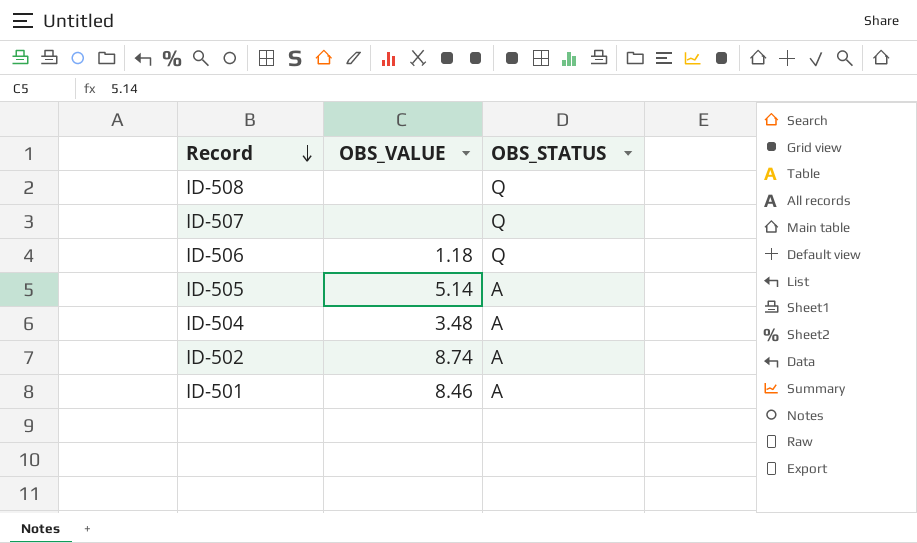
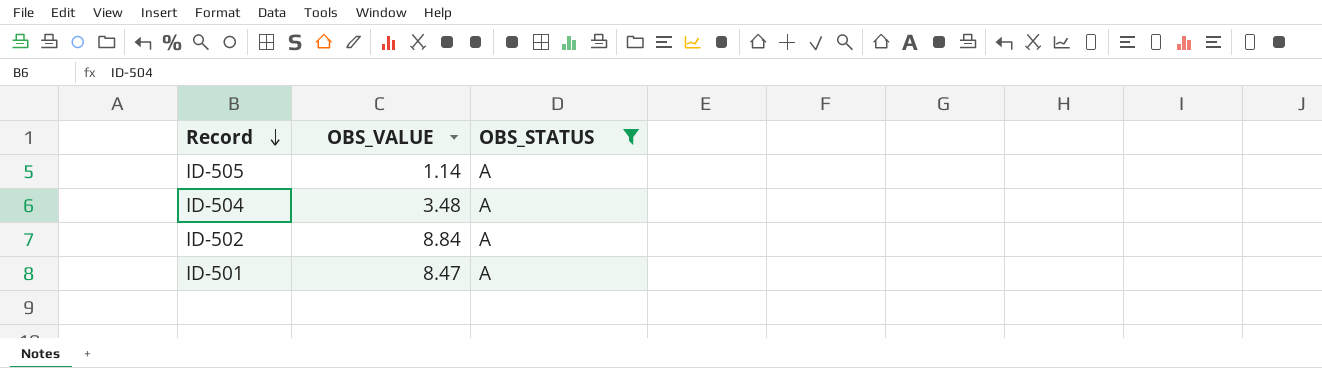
filter: none -> OBS_STATUS = A
ID-505 | OBS_VALUE: 5.14 -> 1.14
ID-502 | OBS_VALUE: 8.74 -> 8.84
ID-501 | OBS_VALUE: 8.46 -> 8.47

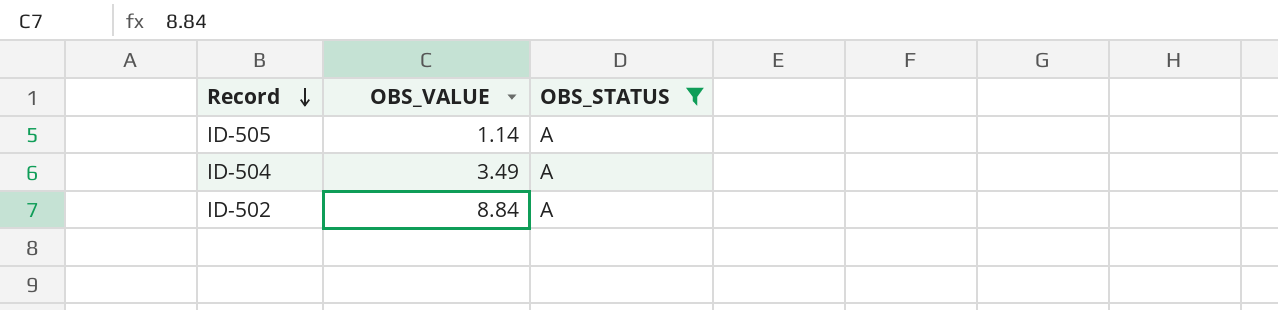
row ID-501: 8.47 | A -> none
ID-504 | OBS_VALUE: 3.48 -> 3.49

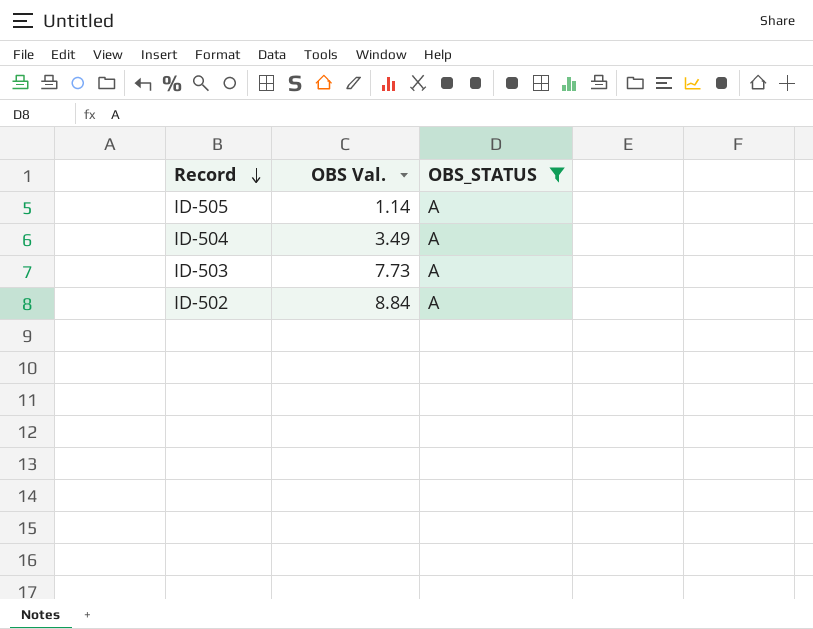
column name: OBS_VALUE -> OBS Val.
row ID-503: none -> 7.73 | A

